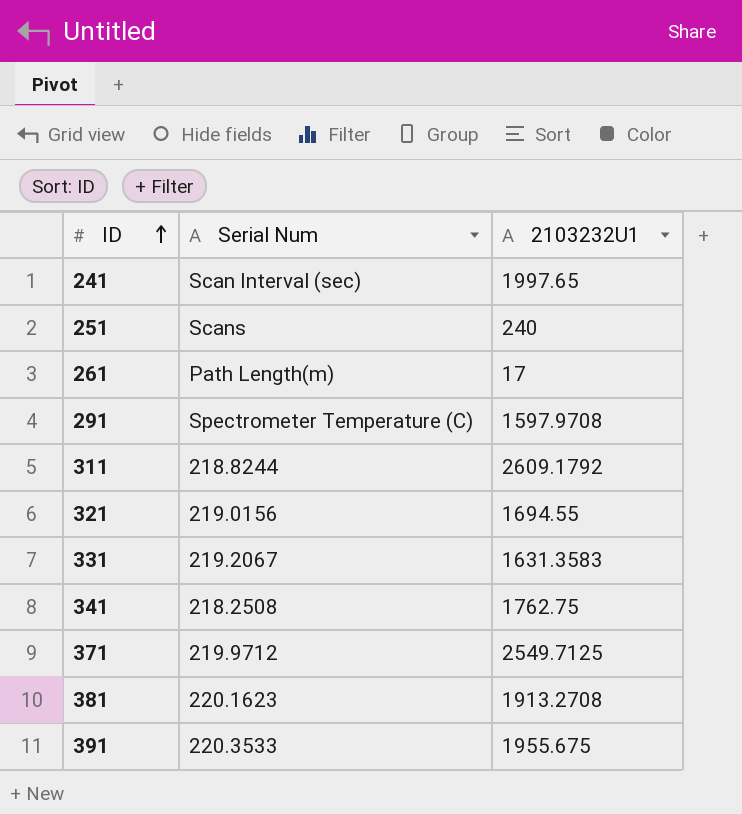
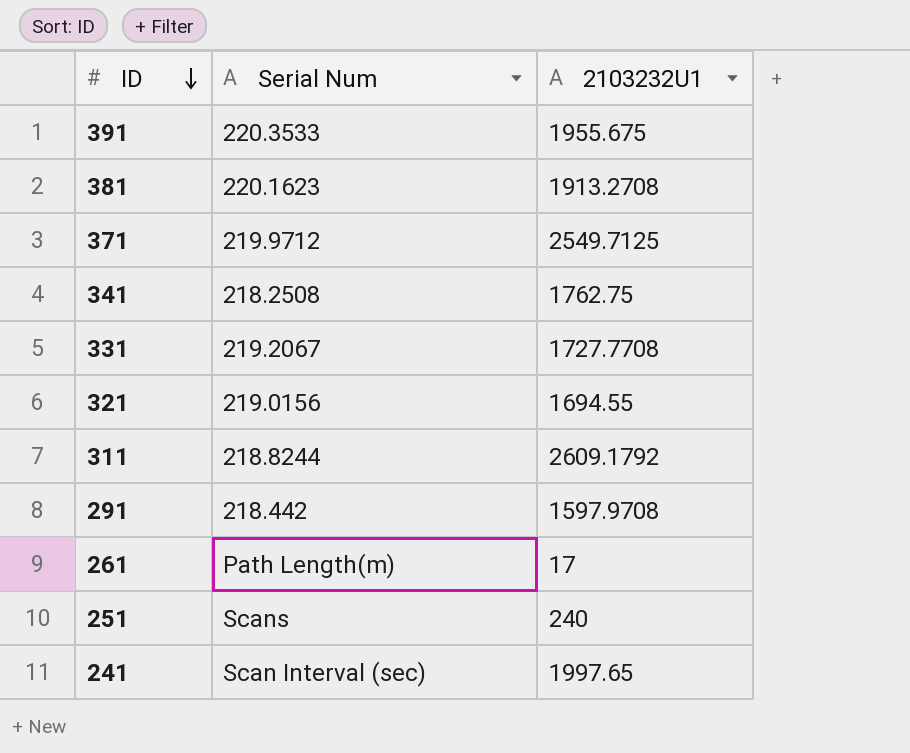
row order: ID ascending -> ID descending
331 | 2103232U1: 1631.3583 -> 1727.7708
291 | Serial Num: Spectrometer Temperature (C) -> 218.442

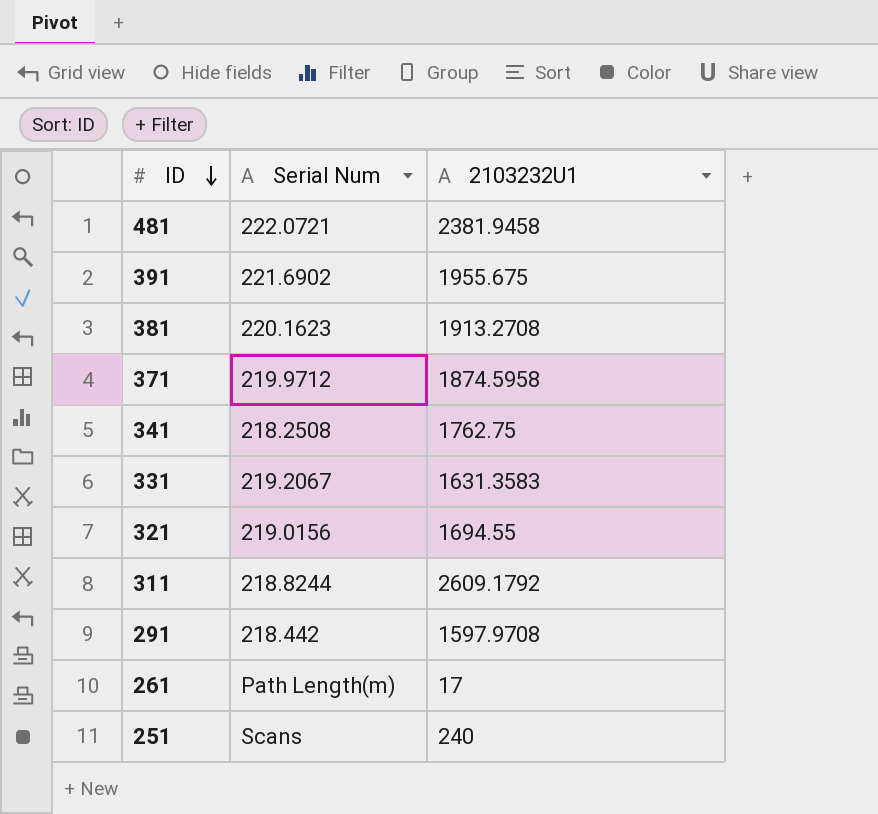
row 241: Scan Interval (sec) | 1997.65 -> none
row 481: none -> 222.0721 | 2381.9458
391 | Serial Num: 220.3533 -> 221.6902
371 | 2103232U1: 2549.7125 -> 1874.5958
331 | 2103232U1: 1727.7708 -> 1631.3583

